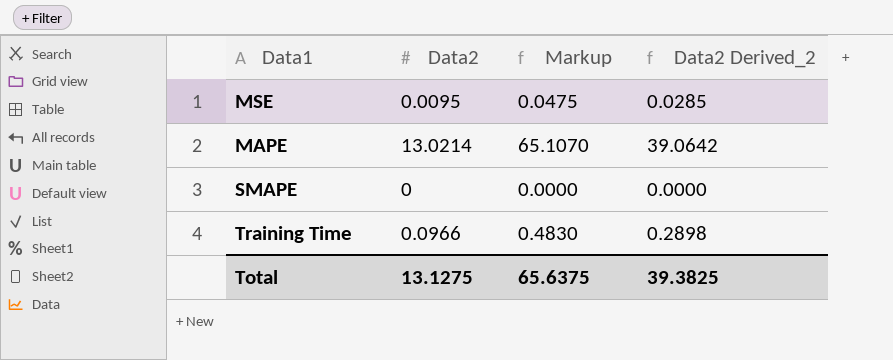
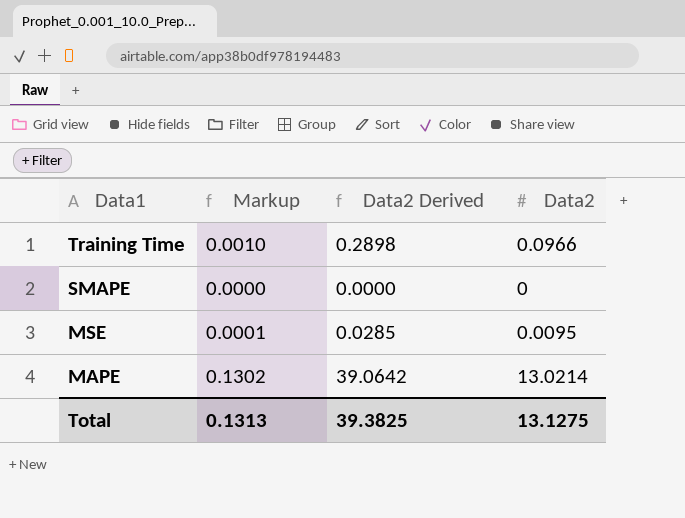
row order: none -> Data1 descending
column Markup | formula: [Data2] * 5 -> [Data2] * 0.01
column name: Data2 Derived_2 -> Data2 Derived
column Data2 | position: 2 -> 4
Total | Markup: 65.6375 -> 0.1313

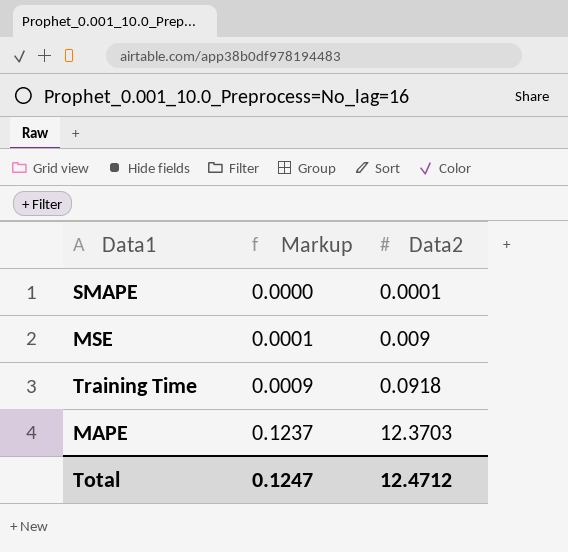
row order: Data1 descending -> Markup ascending
column Data2 Derived | formula: [Data2] * 3 -> none
SMAPE | Data2: 0 -> 0.0001
MSE | Data2: 0.0095 -> 0.009
Training Time | Markup: 0.0010 -> 0.0009
Training Time | Data2: 0.0966 -> 0.0918
MAPE | Markup: 0.1302 -> 0.1237
MAPE | Data2: 13.0214 -> 12.3703
Total | Markup: 0.1313 -> 0.1247
Total | Data2: 13.1275 -> 12.4712

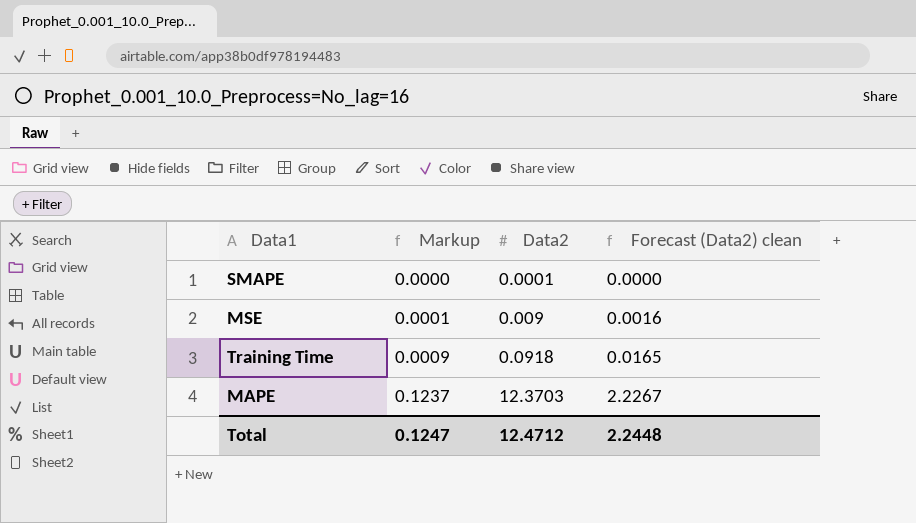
column Forecast (Data2) clean | formula: none -> [Data2] * 0.18

